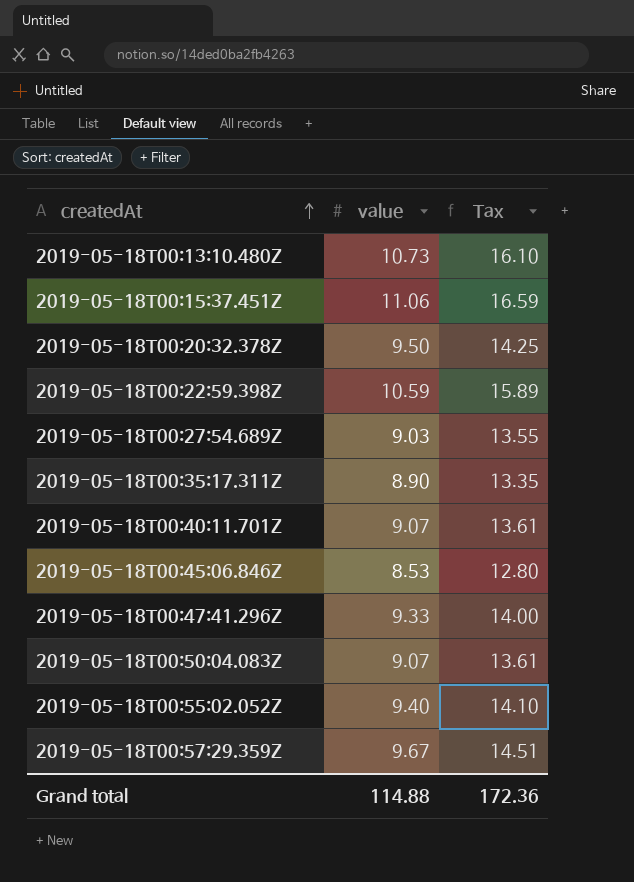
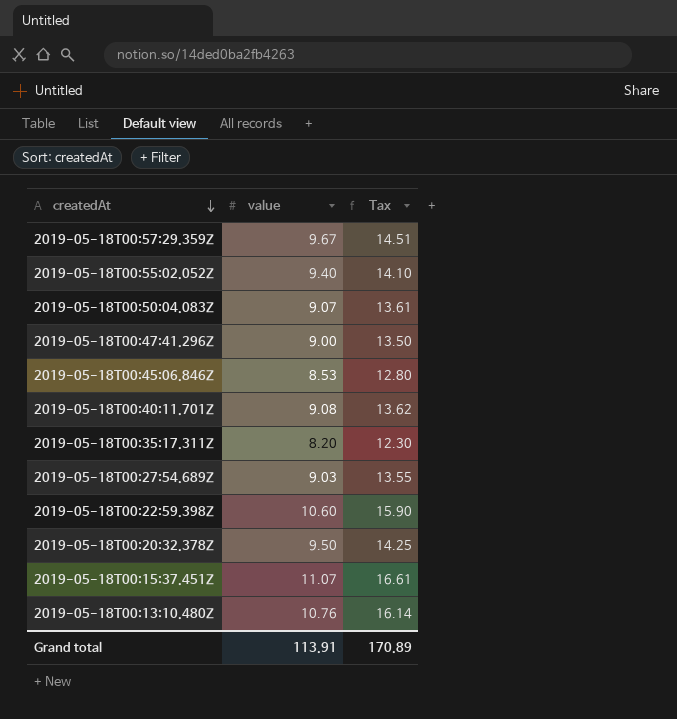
row order: createdAt ascending -> createdAt descending
2019-05-18T00:47:41.296Z | value: 9.33 -> 9.00
2019-05-18T00:47:41.296Z | Tax: 14.00 -> 13.50
2019-05-18T00:40:11.701Z | value: 9.07 -> 9.08
2019-05-18T00:40:11.701Z | Tax: 13.61 -> 13.62
2019-05-18T00:35:17.311Z | value: 8.90 -> 8.20
2019-05-18T00:35:17.311Z | Tax: 13.35 -> 12.30
2019-05-18T00:22:59.398Z | value: 10.59 -> 10.60
2019-05-18T00:22:59.398Z | Tax: 15.89 -> 15.90
2019-05-18T00:15:37.451Z | value: 11.06 -> 11.07
2019-05-18T00:15:37.451Z | Tax: 16.59 -> 16.61
2019-05-18T00:13:10.480Z | value: 10.73 -> 10.76
2019-05-18T00:13:10.480Z | Tax: 16.10 -> 16.14
Grand total | value: 114.88 -> 113.91
Grand total | Tax: 172.36 -> 170.89

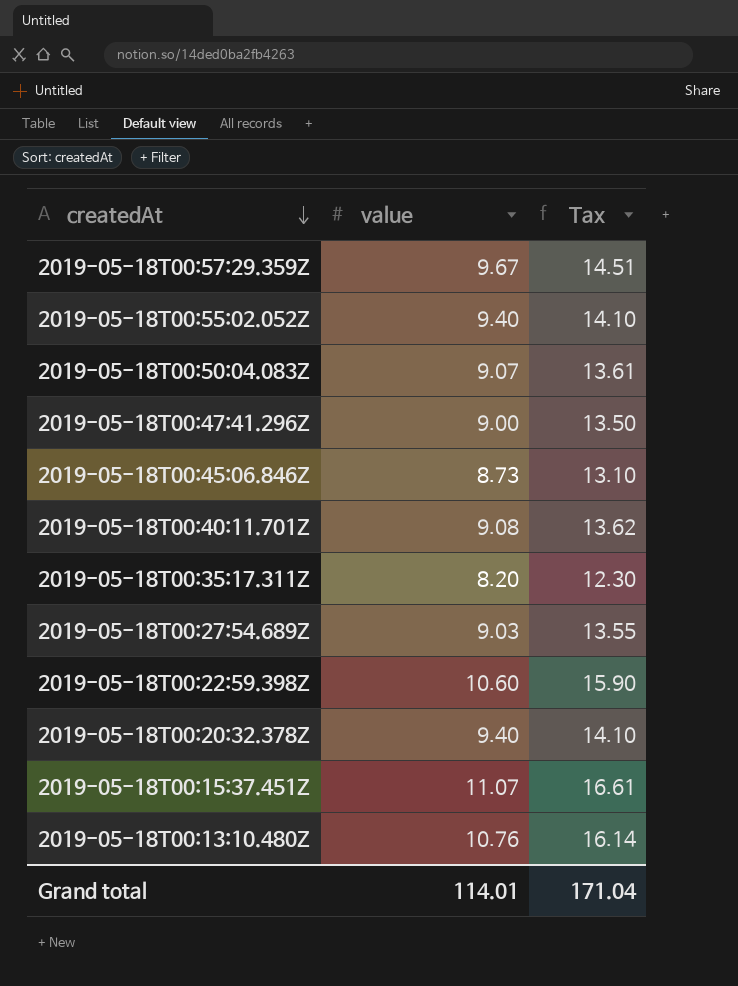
2019-05-18T00:45:06.846Z | value: 8.53 -> 8.73
2019-05-18T00:45:06.846Z | Tax: 12.80 -> 13.10
2019-05-18T00:20:32.378Z | value: 9.50 -> 9.40
2019-05-18T00:20:32.378Z | Tax: 14.25 -> 14.10
Grand total | value: 113.91 -> 114.01
Grand total | Tax: 170.89 -> 171.04

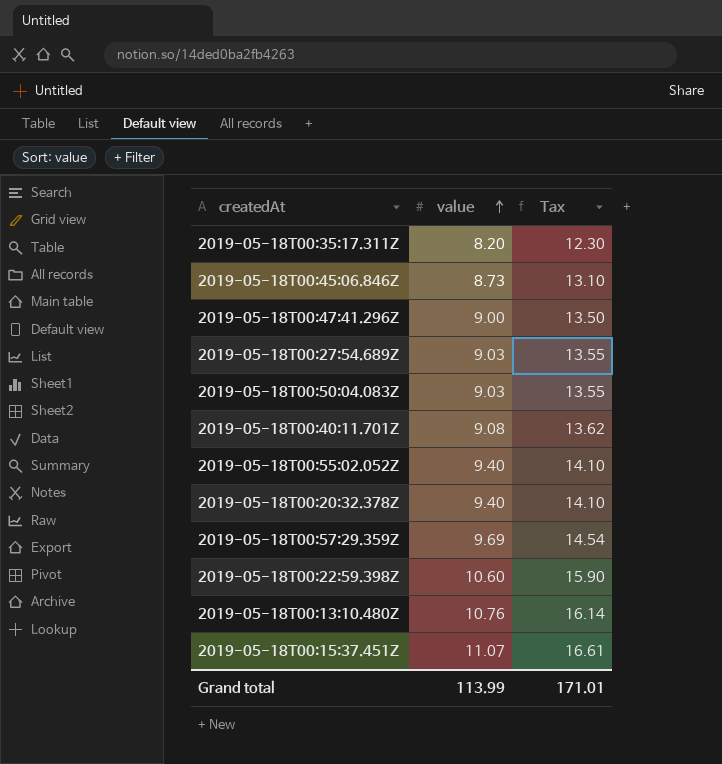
row order: createdAt descending -> value ascending
2019-05-18T00:50:04.083Z | value: 9.07 -> 9.03
2019-05-18T00:50:04.083Z | Tax: 13.61 -> 13.55
2019-05-18T00:57:29.359Z | value: 9.67 -> 9.69
2019-05-18T00:57:29.359Z | Tax: 14.51 -> 14.54
Grand total | value: 114.01 -> 113.99
Grand total | Tax: 171.04 -> 171.01

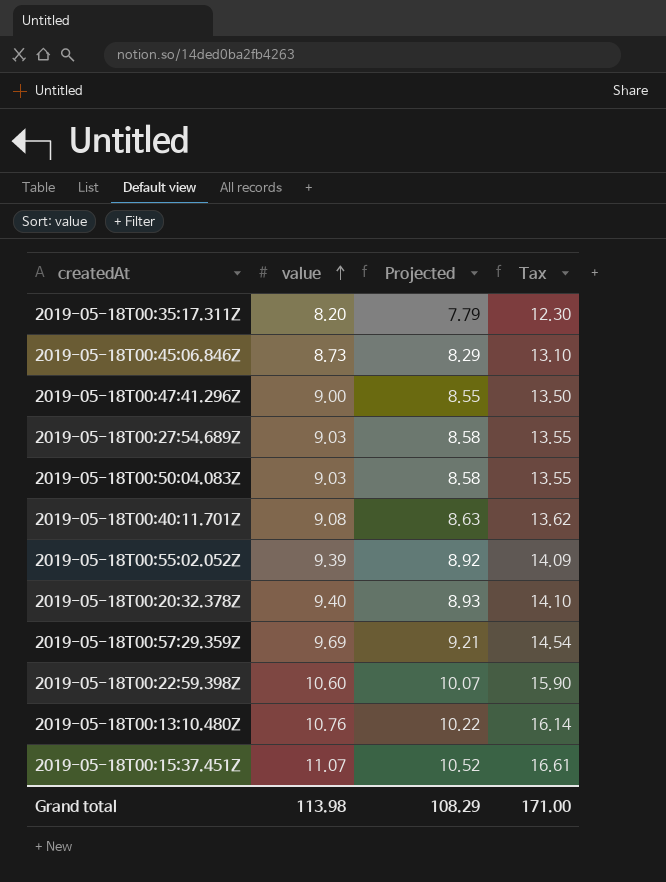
column Projected | formula: none -> [value] * 0.95
2019-05-18T00:55:02.052Z | value: 9.40 -> 9.39
2019-05-18T00:55:02.052Z | Tax: 14.10 -> 14.09
Grand total | value: 113.99 -> 113.98
Grand total | Tax: 171.01 -> 171.00

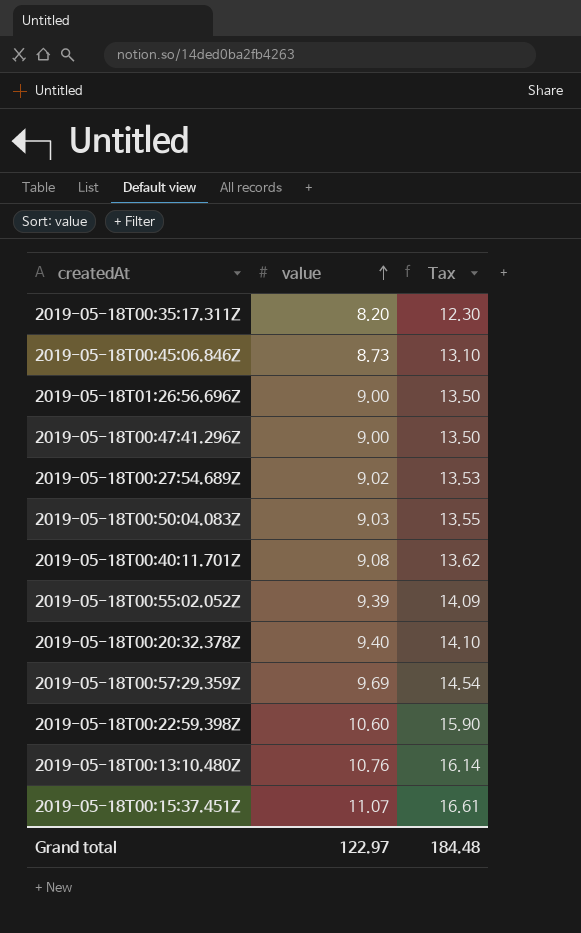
column Projected | formula: [value] * 0.95 -> none
row 2019-05-18T01:26:56.696Z: none -> 9.00 | 13.50
2019-05-18T00:27:54.689Z | value: 9.03 -> 9.02
2019-05-18T00:27:54.689Z | Tax: 13.55 -> 13.53
Grand total | value: 113.98 -> 122.97
Grand total | Tax: 171.00 -> 184.48

